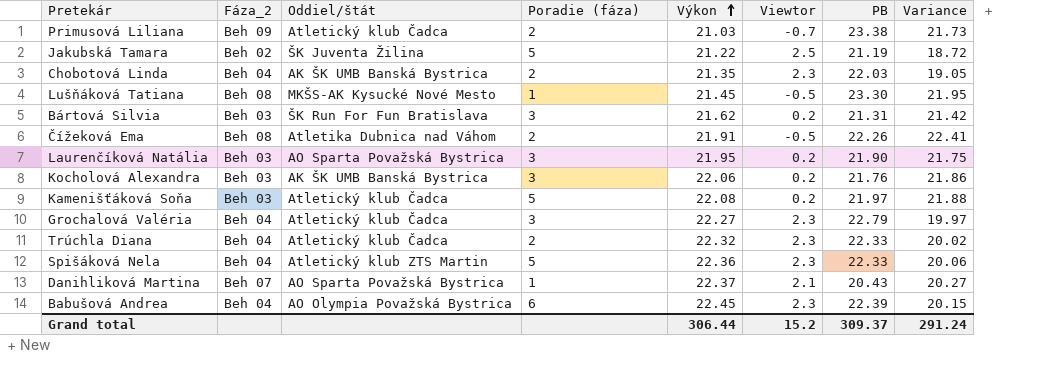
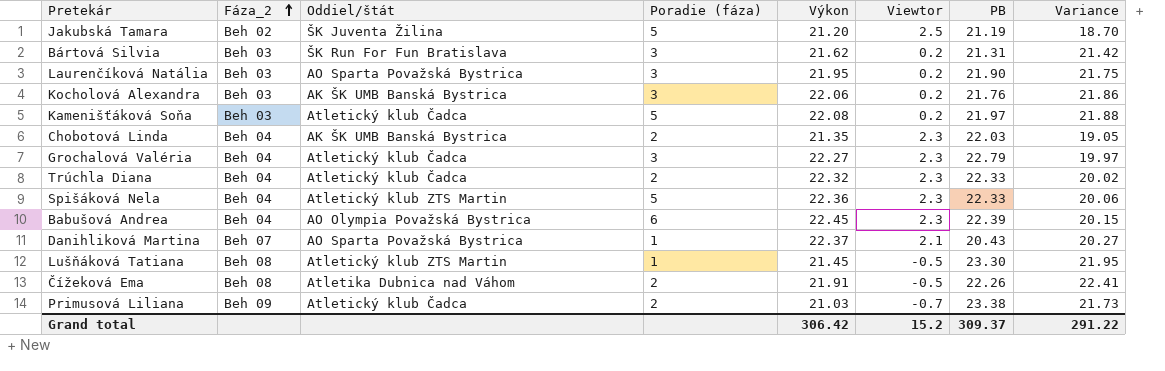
row order: Výkon ascending -> Fáza_2 ascending
Jakubská Tamara | Výkon: 21.22 -> 21.20
Jakubská Tamara | Variance: 18.72 -> 18.70
Lušňáková Tatiana | Oddiel/štát: MKŠS-AK Kysucké Nové Mesto -> Atletický klub ZTS Martin
Grand total | Výkon: 306.44 -> 306.42
Grand total | Variance: 291.24 -> 291.22

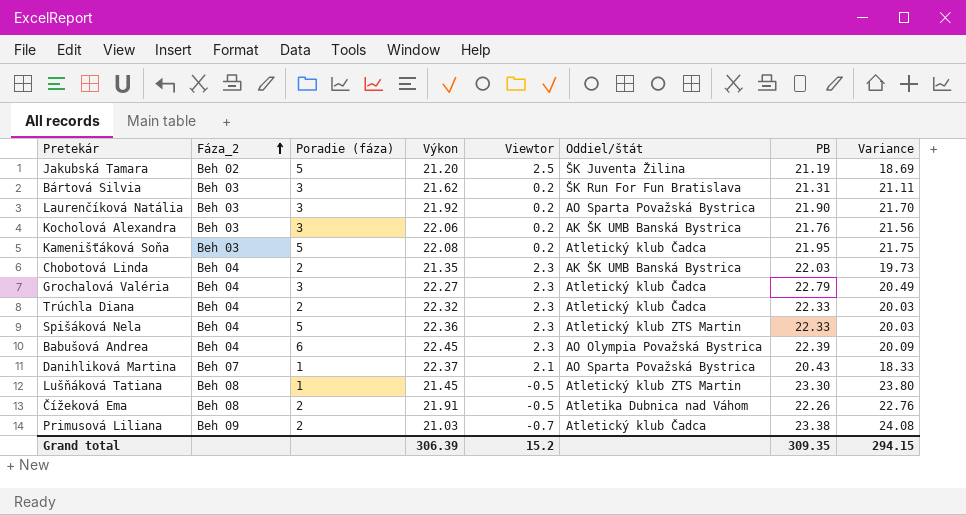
column Oddiel/štát | position: 3 -> 6
column Variance | formula: [Výkon] - [Viewtor] -> [PB] - [Viewtor]
Laurenčíková Natália | Výkon: 21.95 -> 21.92
Kamenišťáková Soňa | PB: 21.97 -> 21.95
Grand total | Výkon: 306.42 -> 306.39
Grand total | PB: 309.37 -> 309.35
Grand total | Variance: 291.22 -> 294.15

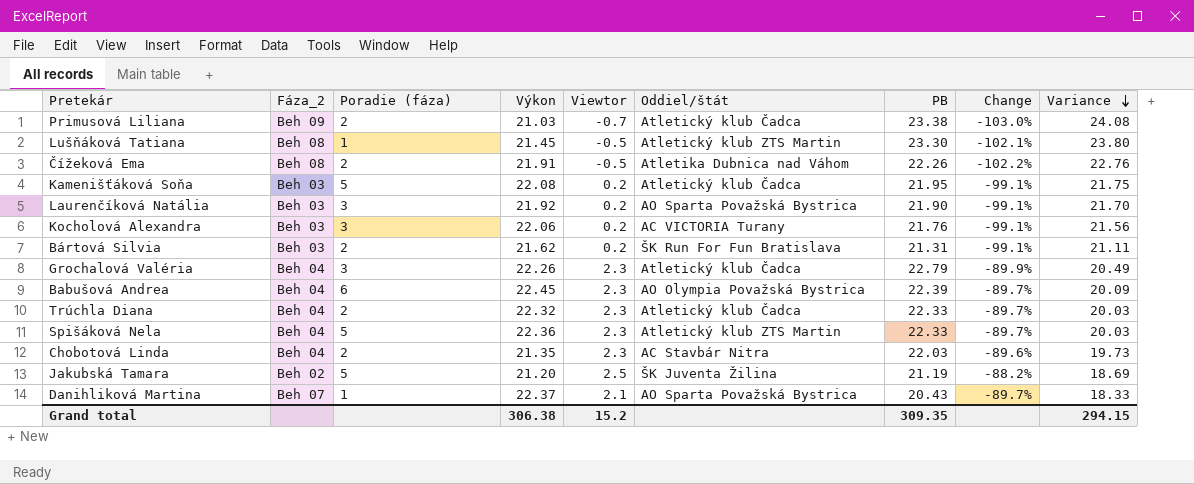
row order: Fáza_2 ascending -> Variance descending
column Change | formula: none -> ([Viewtor] - [PB]) / [PB]
Kocholová Alexandra | Oddiel/štát: AK ŠK UMB Banská Bystrica -> AC VICTORIA Turany
Bártová Silvia | Poradie (fáza): 3 -> 2
Grochalová Valéria | Výkon: 22.27 -> 22.26
Chobotová Linda | Oddiel/štát: AK ŠK UMB Banská Bystrica -> AC Stavbár Nitra
Grand total | Výkon: 306.39 -> 306.38

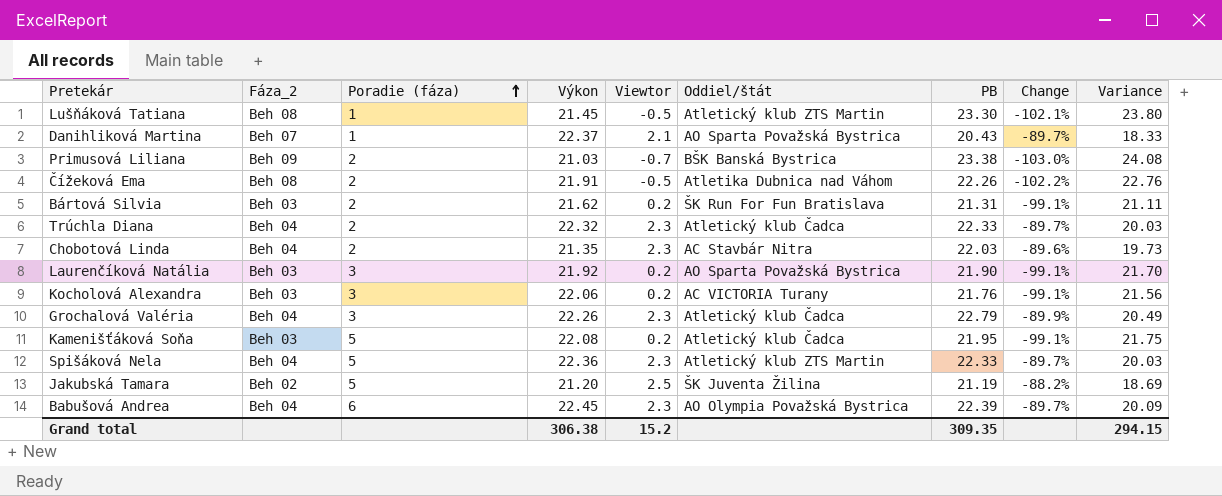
row order: Variance descending -> Poradie (fáza) ascending
Primusová Liliana | Oddiel/štát: Atletický klub Čadca -> BŠK Banská Bystrica

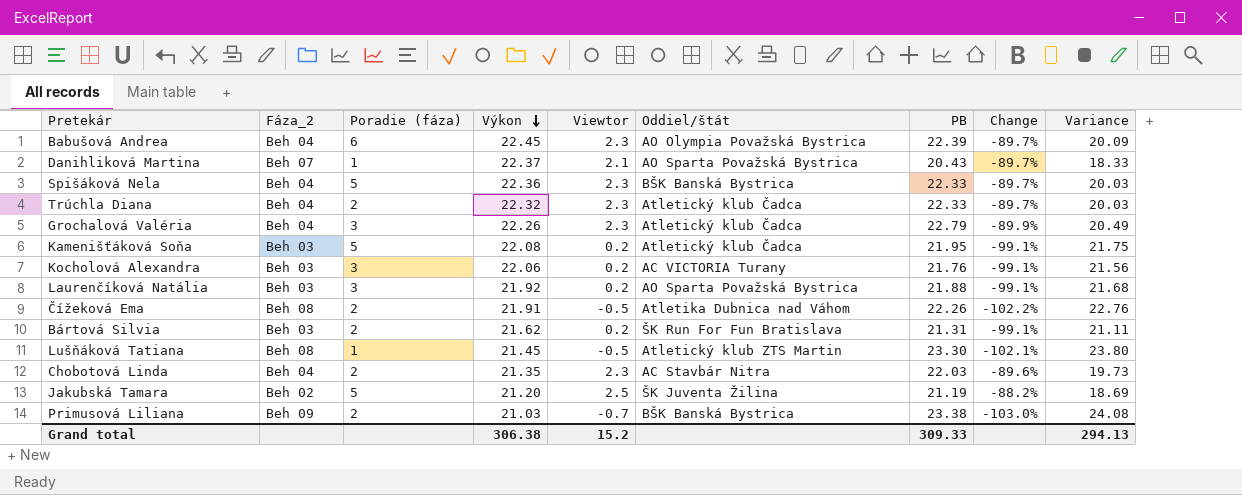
row order: Poradie (fáza) ascending -> Výkon descending
Spišáková Nela | Oddiel/štát: Atletický klub ZTS Martin -> BŠK Banská Bystrica
Laurenčíková Natália | PB: 21.90 -> 21.88
Laurenčíková Natália | Variance: 21.70 -> 21.68
Grand total | PB: 309.35 -> 309.33
Grand total | Variance: 294.15 -> 294.13

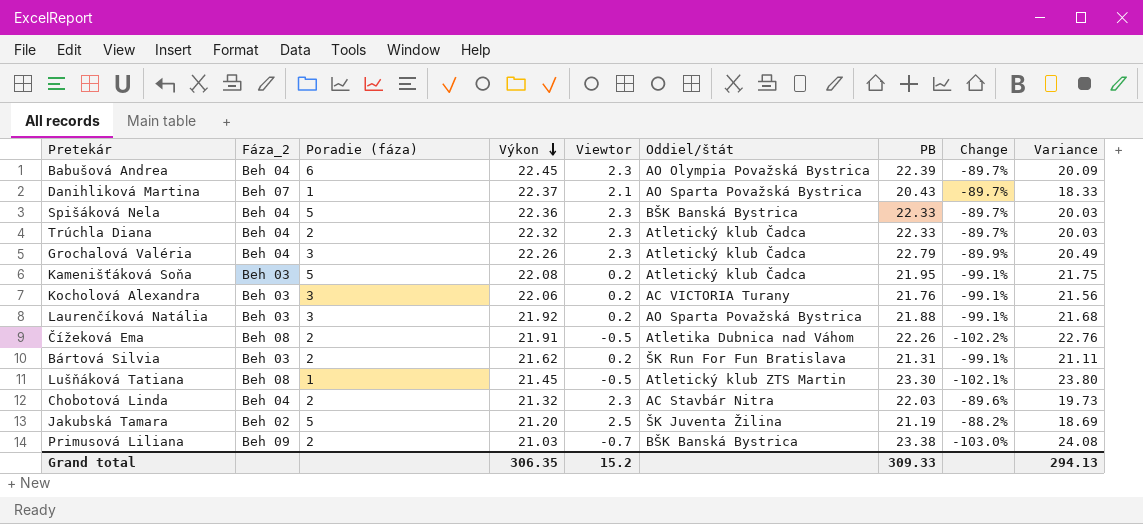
Chobotová Linda | Výkon: 21.35 -> 21.32
Grand total | Výkon: 306.38 -> 306.35

